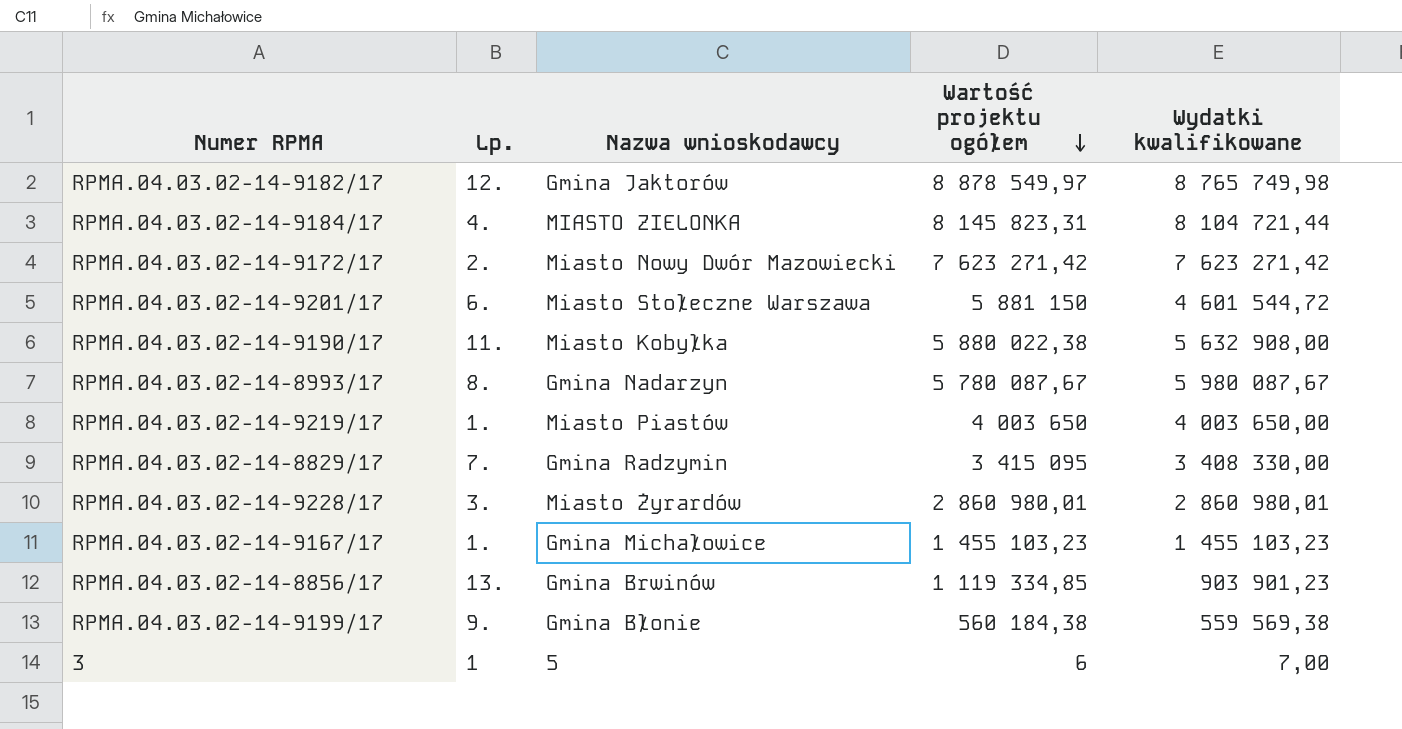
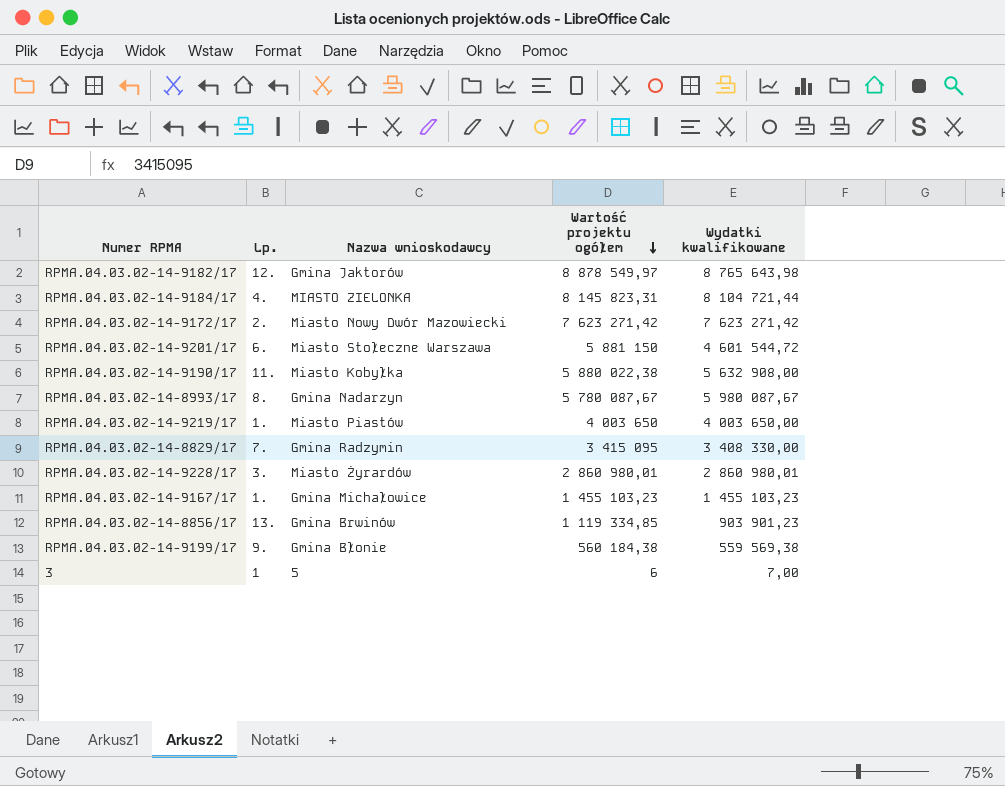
RPMA.04.03.02-14-9182/17 | Wydatki kwalifikowane: 8 765 749,98 -> 8 765 643,98

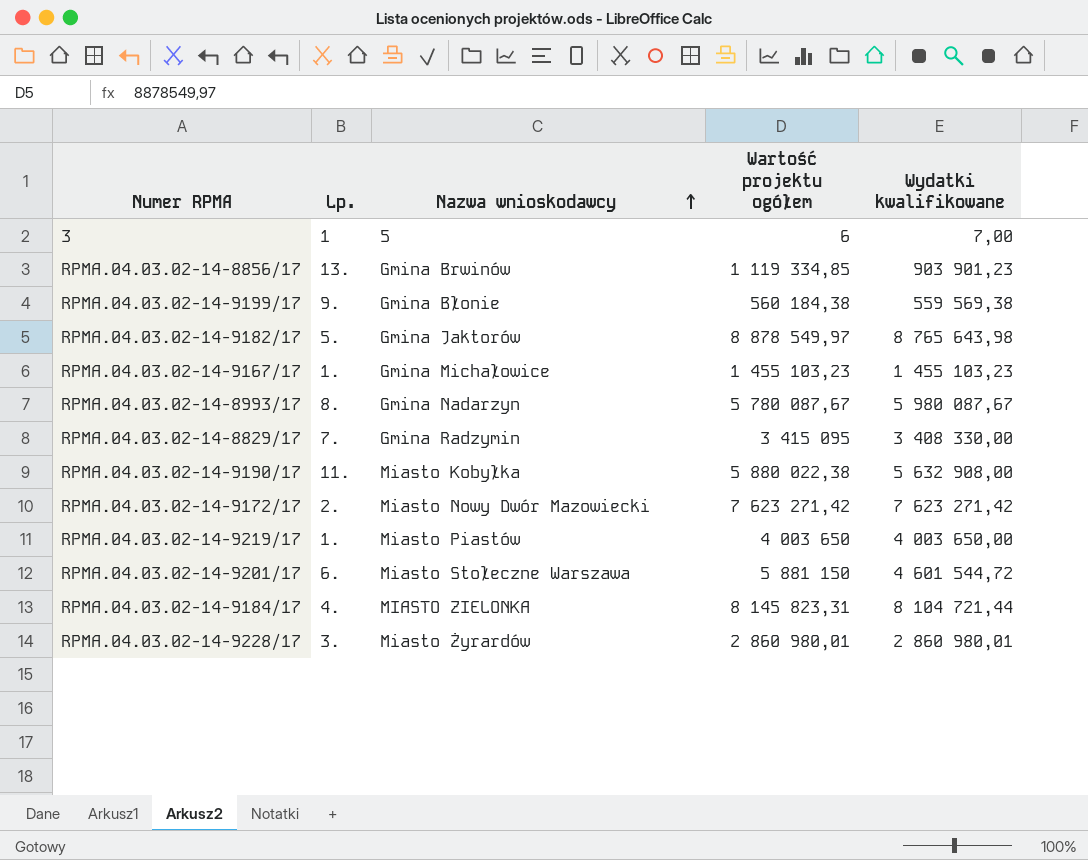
row order: Wartość projektu ogółem descending -> Nazwa wnioskodawcy ascending
RPMA.04.03.02-14-9182/17 | Lp.: 12. -> 5.

